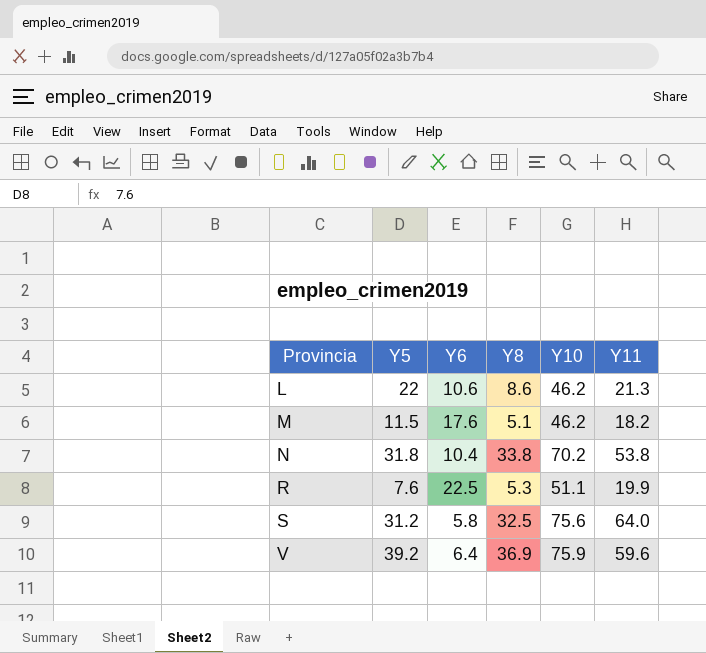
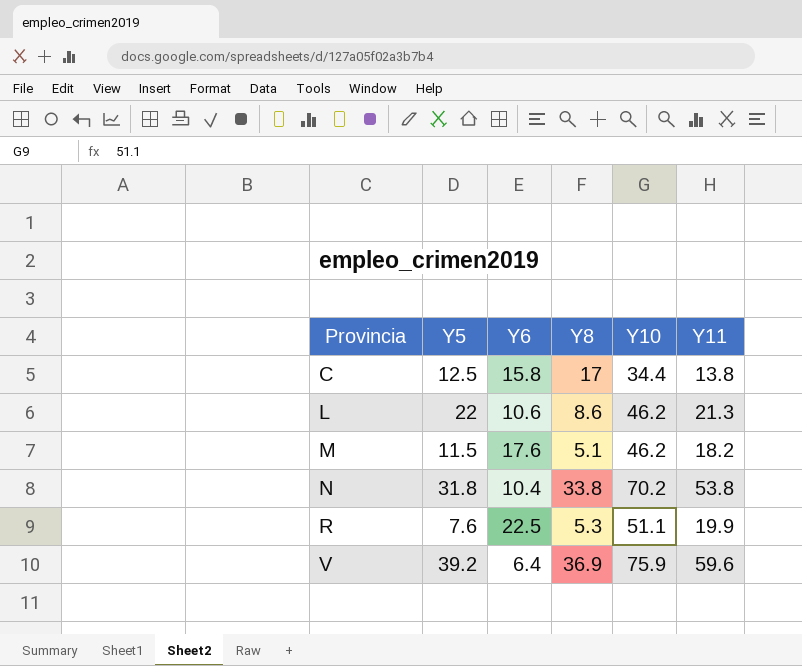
row S: 31.2 | 5.8 | 32.5 | 75.6 | 64.0 -> none
row C: none -> 12.5 | 15.8 | 17 | 34.4 | 13.8

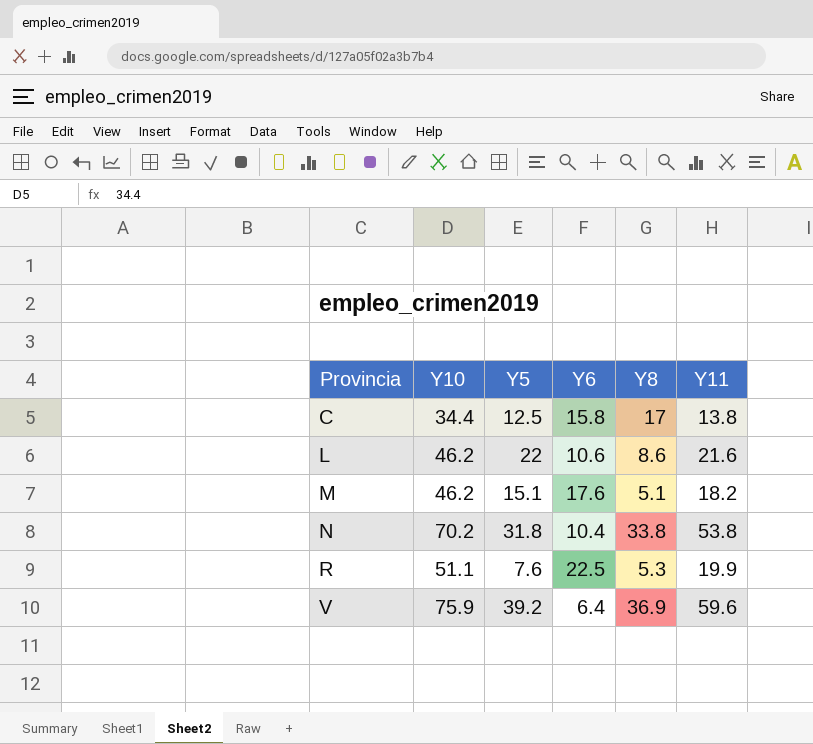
column Y10 | position: 5 -> 2
L | Y11: 21.3 -> 21.6
M | Y5: 11.5 -> 15.1

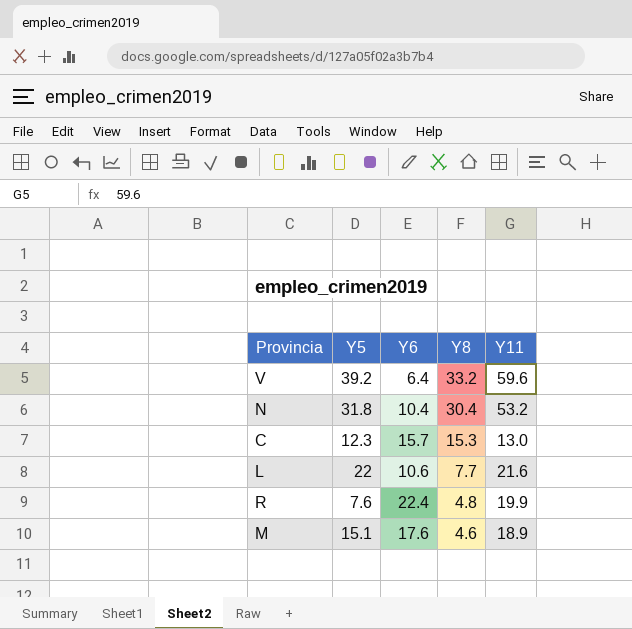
row order: Provincia ascending -> Y8 descending
column Y10 | position: 2 -> none
V | Y8: 36.9 -> 33.2
N | Y8: 33.8 -> 30.4
N | Y11: 53.8 -> 53.2
C | Y5: 12.5 -> 12.3
C | Y6: 15.8 -> 15.7
C | Y8: 17 -> 15.3
C | Y11: 13.8 -> 13.0
L | Y8: 8.6 -> 7.7
R | Y6: 22.5 -> 22.4
R | Y8: 5.3 -> 4.8
M | Y8: 5.1 -> 4.6
M | Y11: 18.2 -> 18.9

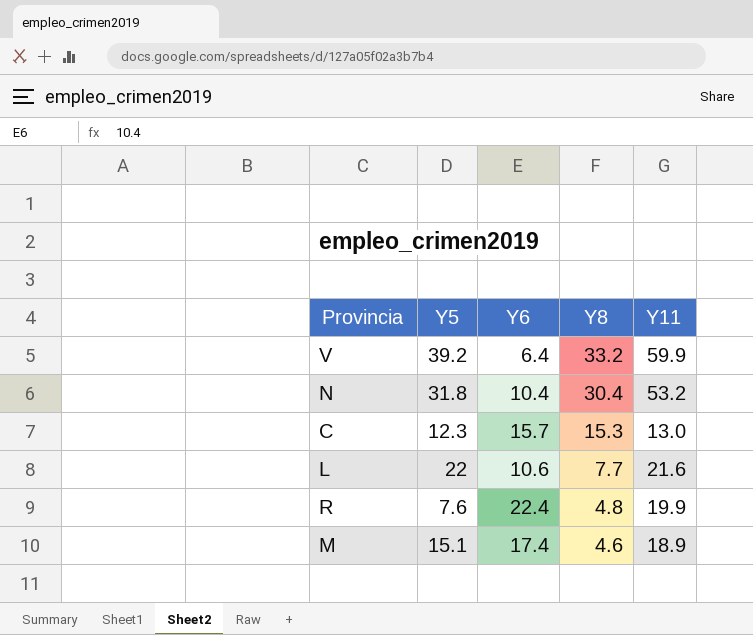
V | Y11: 59.6 -> 59.9
M | Y6: 17.6 -> 17.4

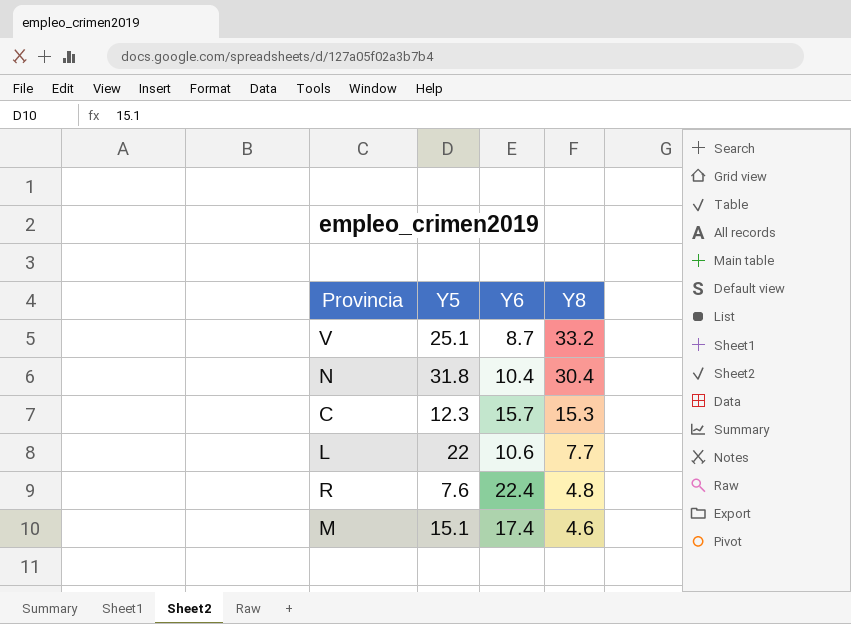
column Y11 | position: 5 -> none
V | Y5: 39.2 -> 25.1
V | Y6: 6.4 -> 8.7

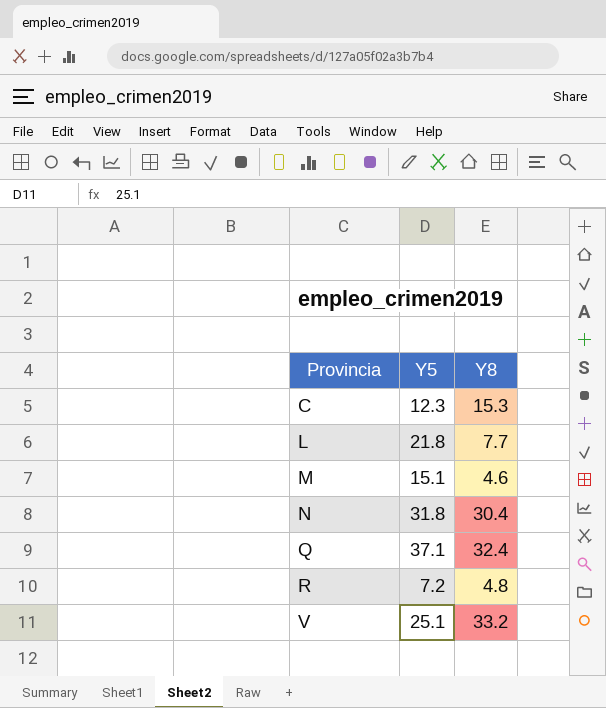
row order: Y8 descending -> Provincia ascending
column Y6 | position: 3 -> none
L | Y5: 22 -> 21.8
row Q: none -> 37.1 | 32.4
R | Y5: 7.6 -> 7.2

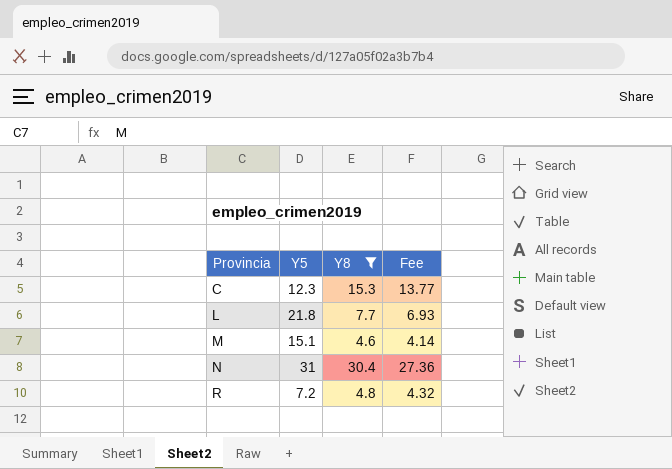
filter: none -> Y8 <= 30.4
column Fee | formula: none -> [Y8] * 0.9
N | Y5: 31.8 -> 31

